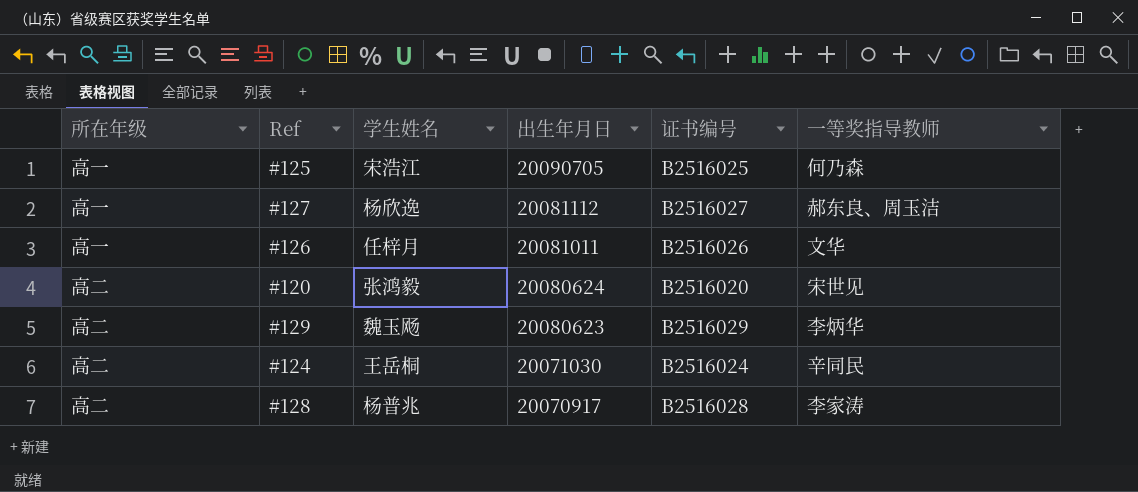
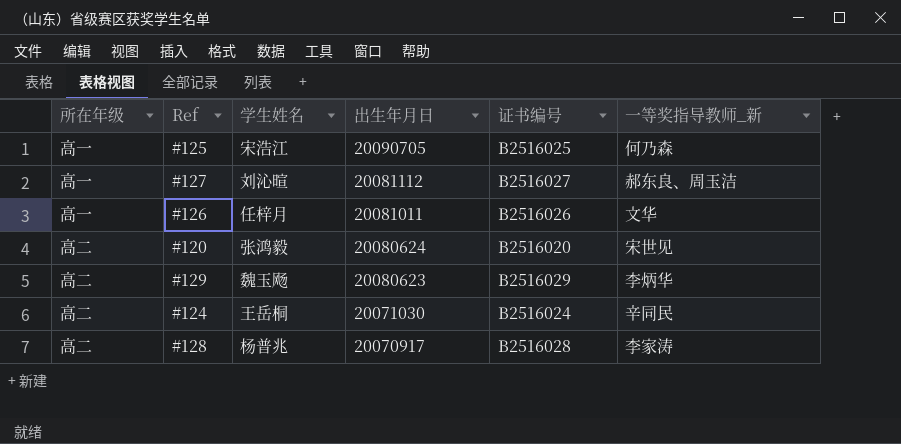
column name: 一等奖指导教师 -> 一等奖指导教师_新
#127 | 学生姓名: 杨欣逸 -> 刘沁暄

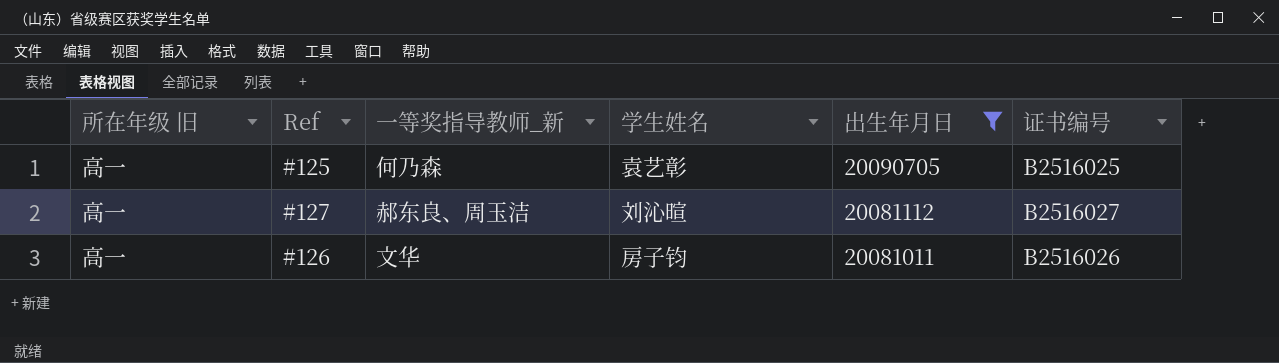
filter: none -> 出生年月日 >= 20081011
column name: 所在年级 -> 所在年级 旧
column 一等奖指导教师_新 | position: 6 -> 3
#125 | 学生姓名: 宋浩江 -> 袁艺彰
#126 | 学生姓名: 任梓月 -> 房子钧

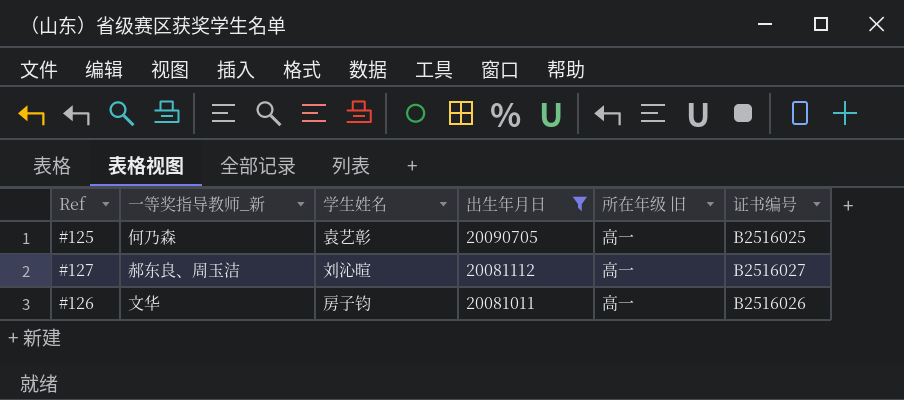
column 所在年级 旧 | position: 1 -> 5

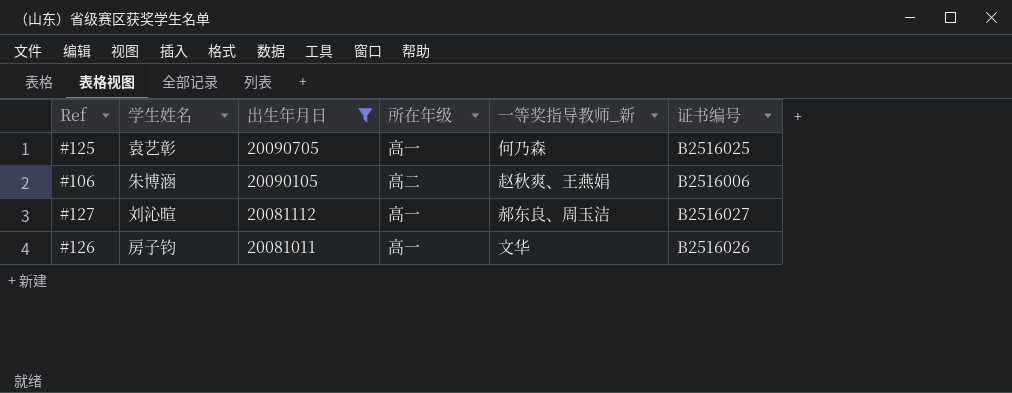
column name: 所在年级 旧 -> 所在年级
column 一等奖指导教师_新 | position: 2 -> 5
row #106: none -> 朱博涵 | 20090105 | 高二 | 赵秋爽、王燕娟 | B2516006

